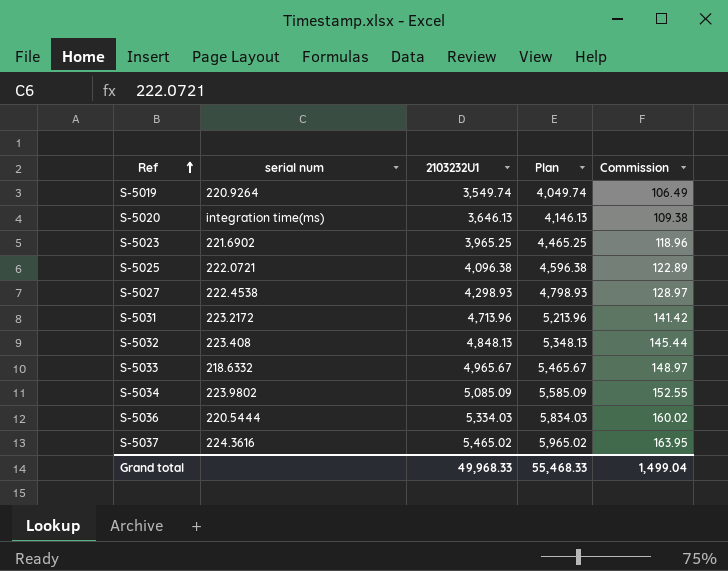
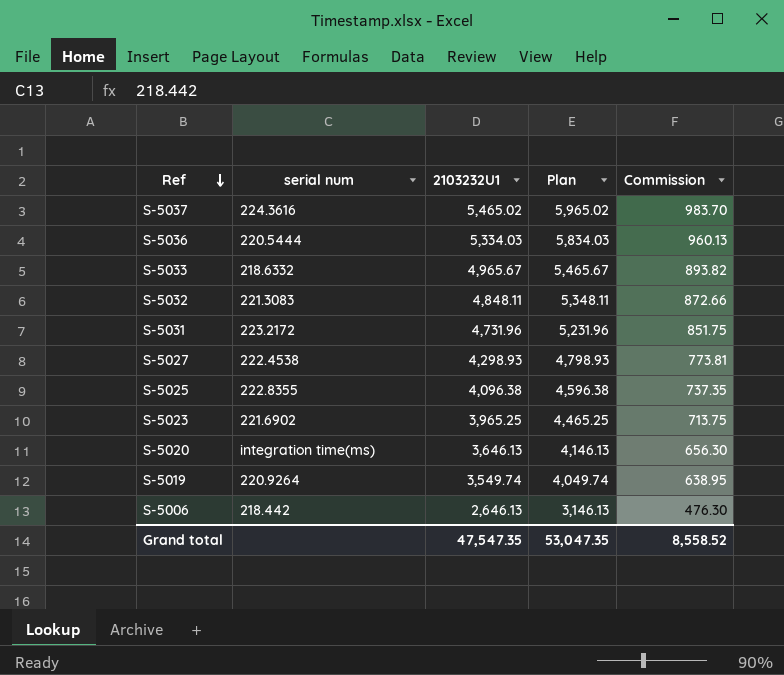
row order: Ref ascending -> Ref descending
column Commission | formula: [2103232U1] * 0.03 -> [2103232U1] * 0.18
row S-5034: 223.9802 | 5,085.09 | 5,585.09 | 152.55 -> none
S-5032 | serial num: 223.408 -> 221.3083
S-5032 | 2103232U1: 4,848.13 -> 4,848.11
S-5032 | Plan: 5,348.13 -> 5,348.11
S-5031 | 2103232U1: 4,713.96 -> 4,731.96
S-5031 | Plan: 5,213.96 -> 5,231.96
S-5025 | serial num: 222.0721 -> 222.8355
row S-5006: none -> 218.442 | 2,646.13 | 3,146.13 | 476.30
Grand total | 2103232U1: 49,968.33 -> 47,547.35
Grand total | Plan: 55,468.33 -> 53,047.35
Grand total | Commission: 1,499.04 -> 8,558.52

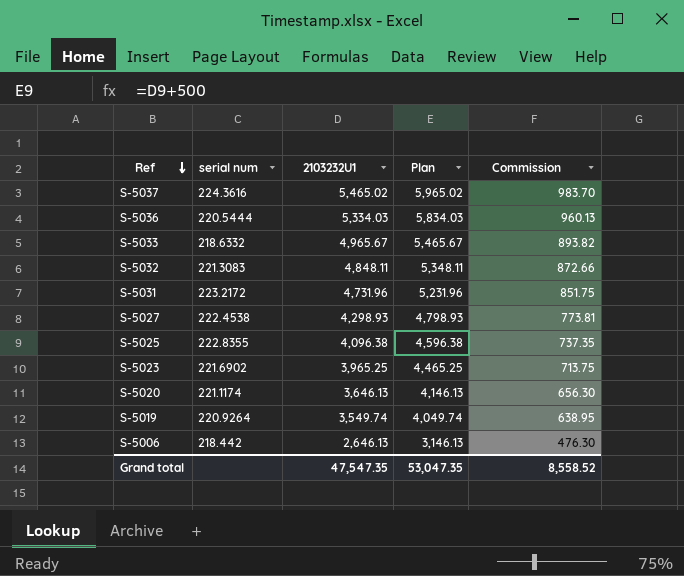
S-5020 | serial num: integration time(ms) -> 221.1174

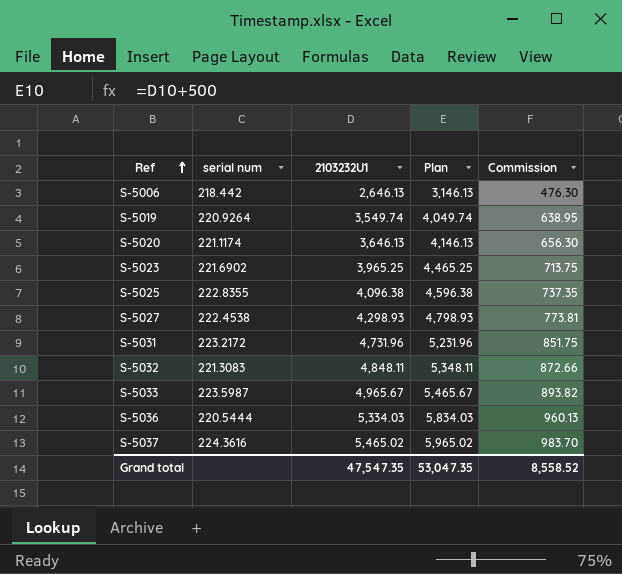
row order: Ref descending -> Ref ascending
S-5033 | serial num: 218.6332 -> 223.5987

